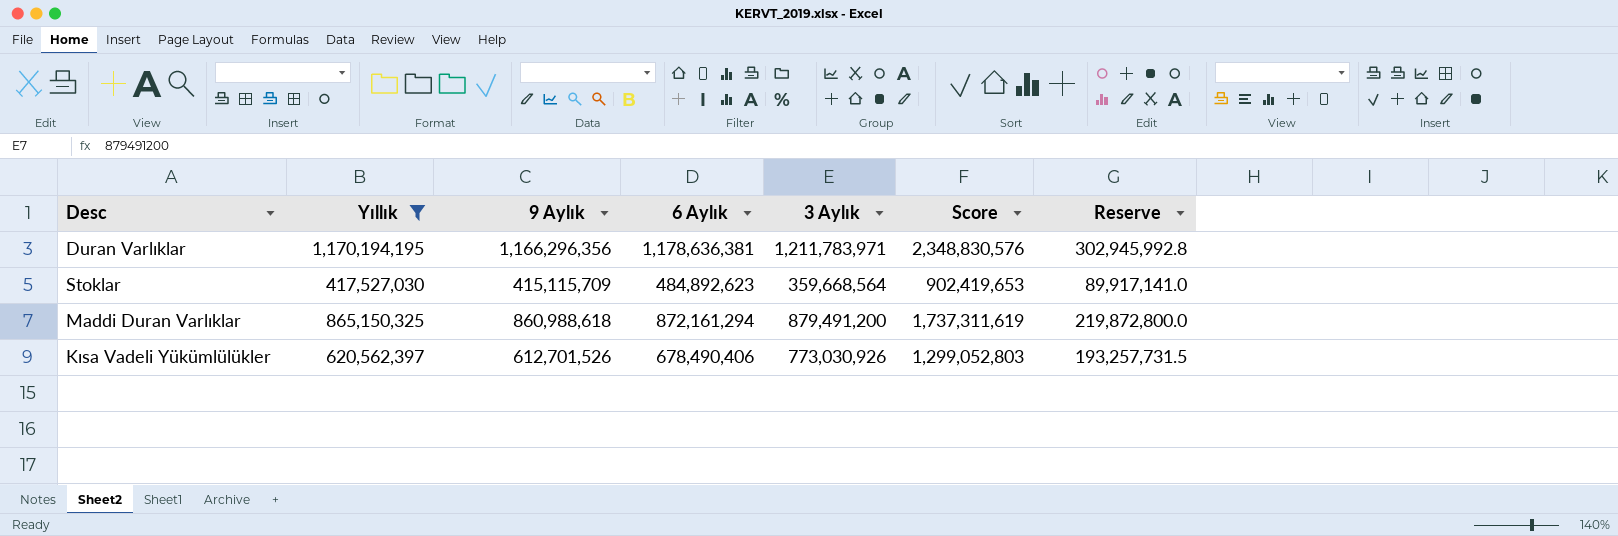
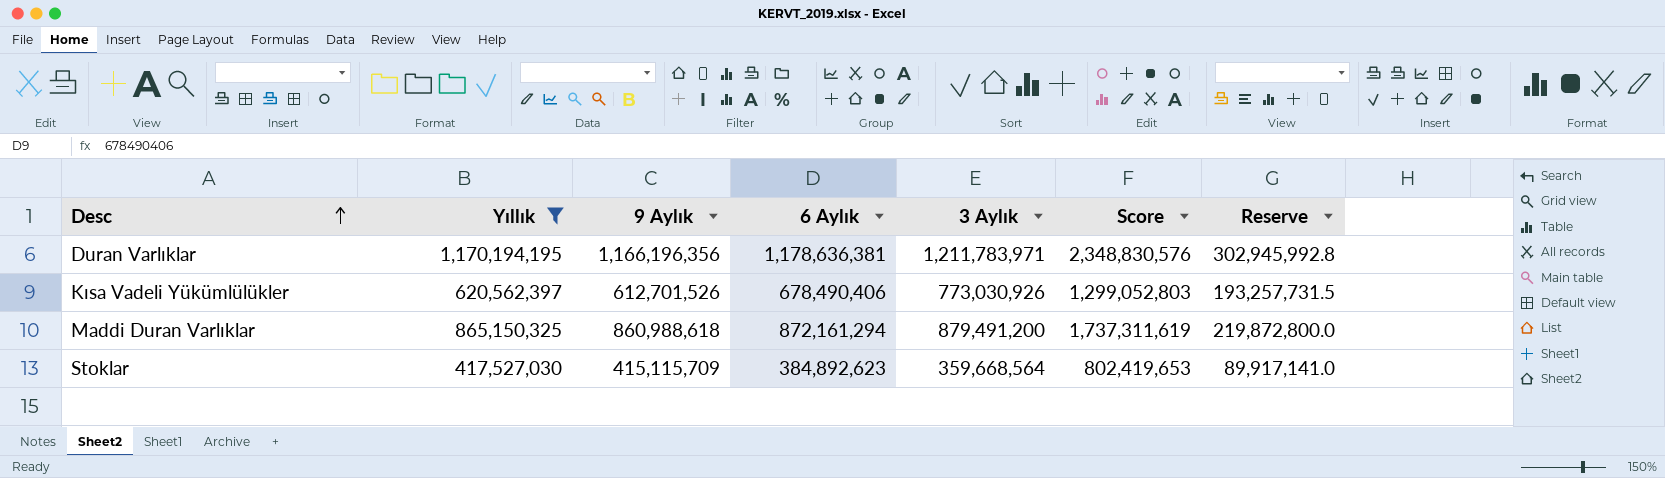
row order: none -> Desc ascending
Duran Varlıklar | 9 Aylık: 1,166,296,356 -> 1,166,196,356
Stoklar | 6 Aylık: 484,892,623 -> 384,892,623
Stoklar | Score: 902,419,653 -> 802,419,653

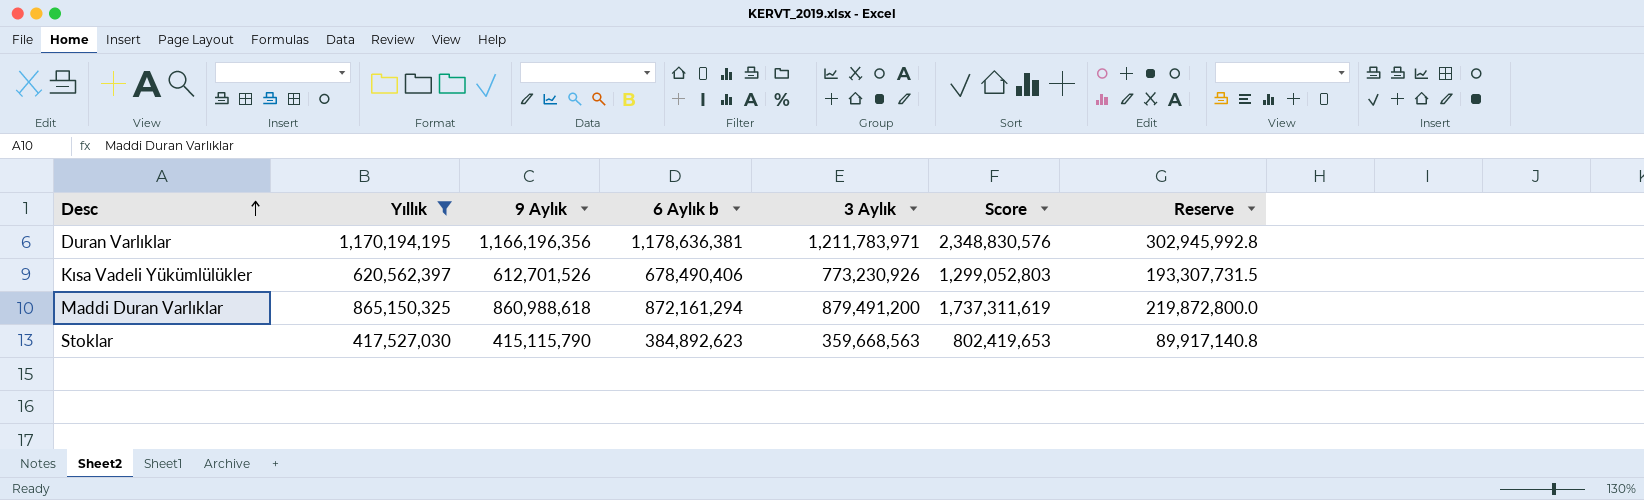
column name: 6 Aylık -> 6 Aylık b
Kısa Vadeli Yükümlülükler | 3 Aylık: 773,030,926 -> 773,230,926
Kısa Vadeli Yükümlülükler | Reserve: 193,257,731.5 -> 193,307,731.5
Stoklar | 9 Aylık: 415,115,709 -> 415,115,790
Stoklar | 3 Aylık: 359,668,564 -> 359,668,563
Stoklar | Reserve: 89,917,141.0 -> 89,917,140.8

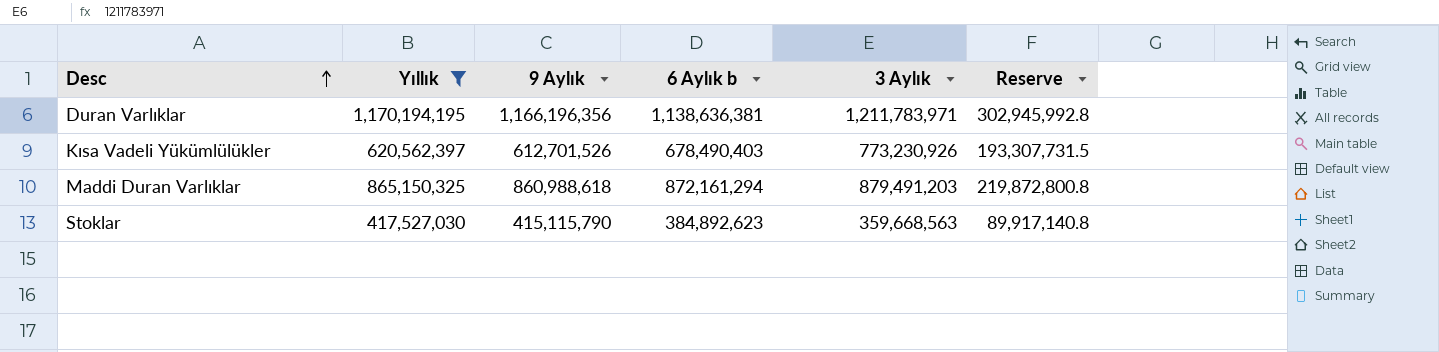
column Score | formula: [Yıllık] + [6 Aylık b] -> none
Duran Varlıklar | 6 Aylık b: 1,178,636,381 -> 1,138,636,381
Kısa Vadeli Yükümlülükler | 6 Aylık b: 678,490,406 -> 678,490,403
Maddi Duran Varlıklar | 3 Aylık: 879,491,200 -> 879,491,203
Maddi Duran Varlıklar | Reserve: 219,872,800.0 -> 219,872,800.8

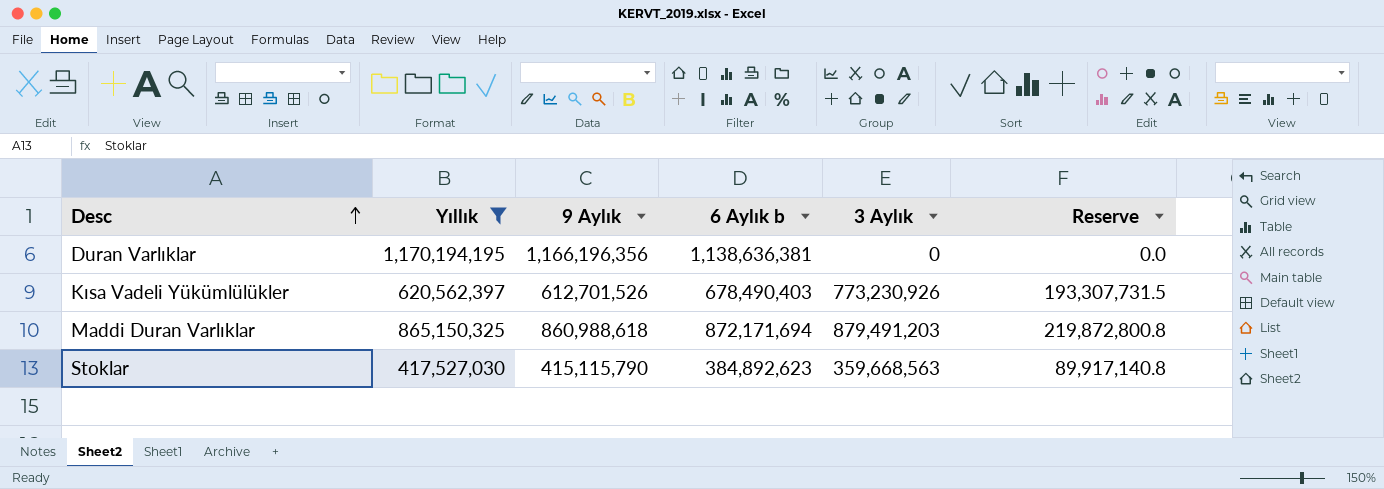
Duran Varlıklar | 3 Aylık: 1,211,783,971 -> 0
Duran Varlıklar | Reserve: 302,945,992.8 -> 0.0
Maddi Duran Varlıklar | 6 Aylık b: 872,161,294 -> 872,171,694

